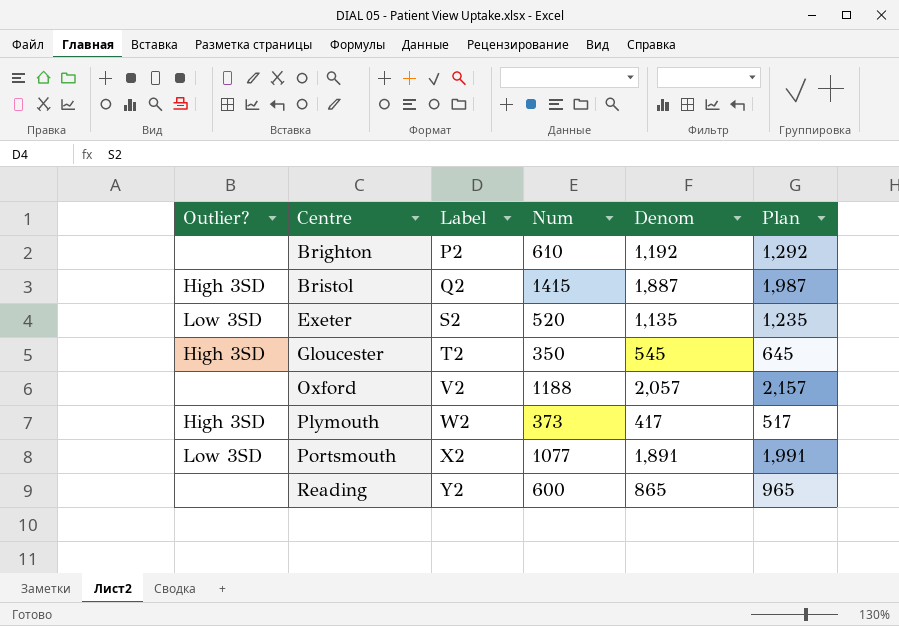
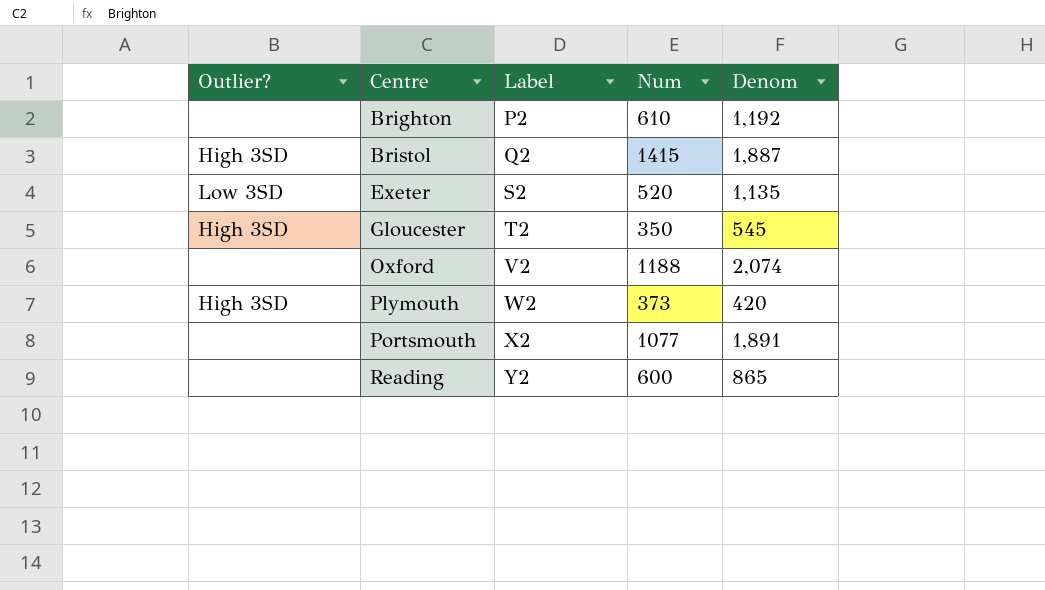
column Plan | formula: [Denom] + 100 -> none
Oxford | Denom: 2,057 -> 2,074
Plymouth | Denom: 417 -> 420
Portsmouth | Outlier?: Low 3SD -> none

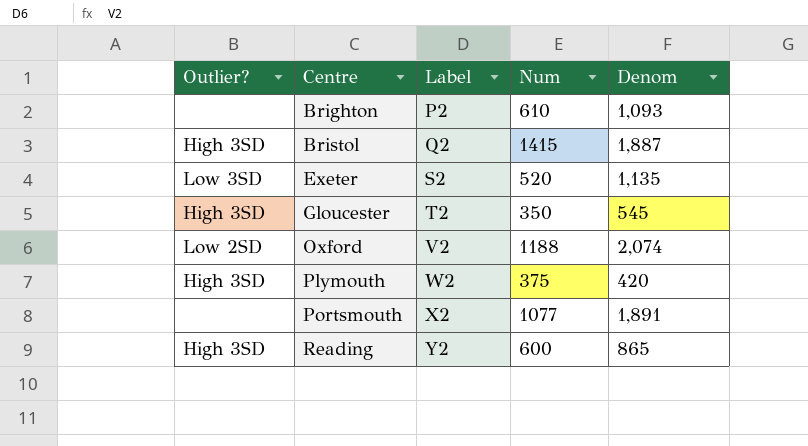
Brighton | Denom: 1,192 -> 1,093
Oxford | Outlier?: none -> Low 2SD
Plymouth | Num: 373 -> 375
Reading | Outlier?: none -> High 3SD

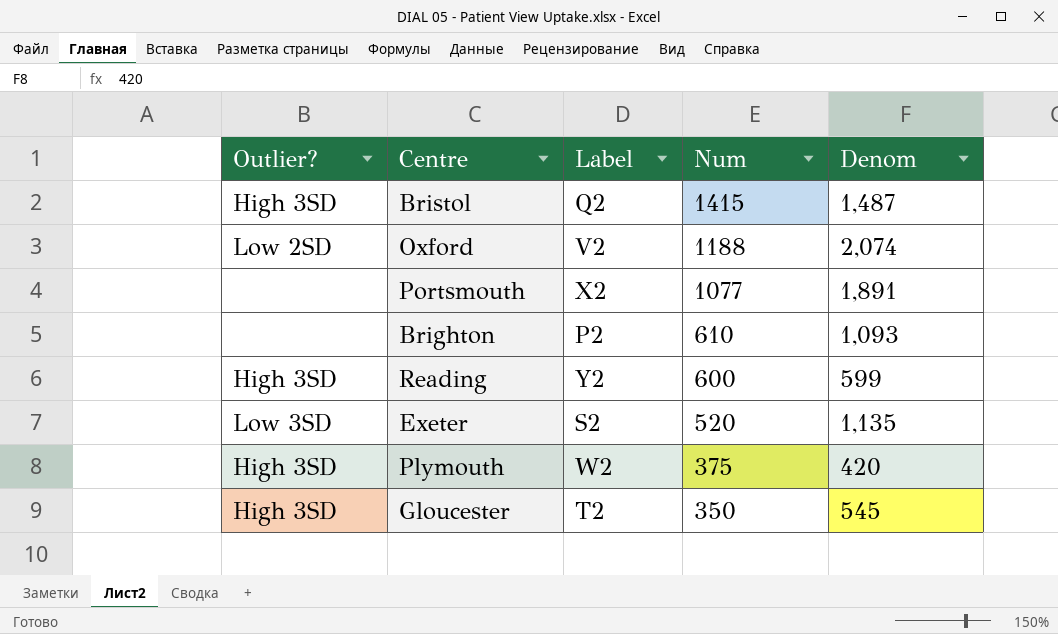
row order: Centre ascending -> Num descending
Bristol | Denom: 1,887 -> 1,487
Reading | Denom: 865 -> 599

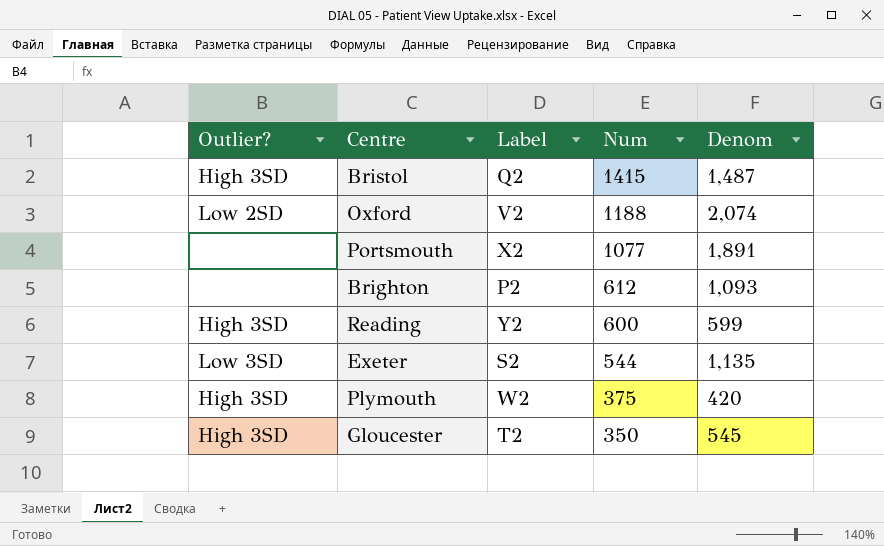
Brighton | Num: 610 -> 612
Exeter | Num: 520 -> 544

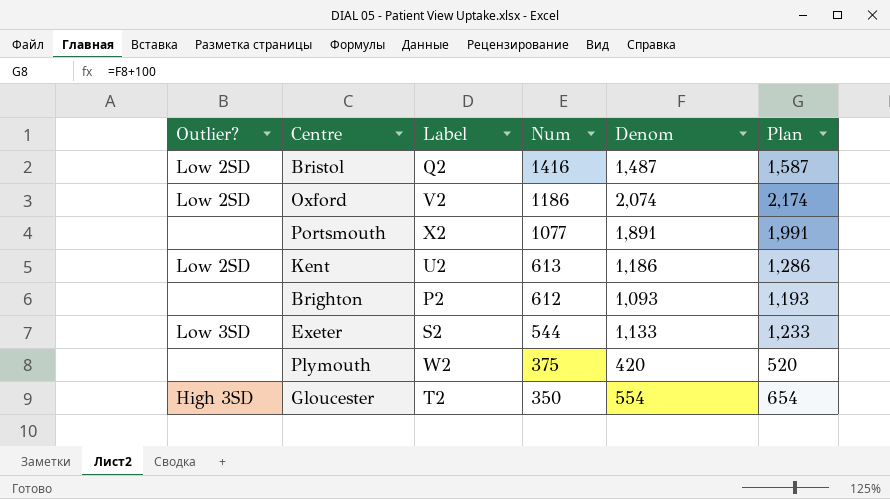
column Plan | formula: none -> [Denom] + 100
row Reading: High 3SD | Y2 | 600 | 599 -> none
Bristol | Outlier?: High 3SD -> Low 2SD
Bristol | Num: 1415 -> 1416
Oxford | Num: 1188 -> 1186
row Kent: none -> Low 2SD | U2 | 613 | 1,186 | 1,286
Exeter | Denom: 1,135 -> 1,133
Plymouth | Outlier?: High 3SD -> none
Gloucester | Denom: 545 -> 554

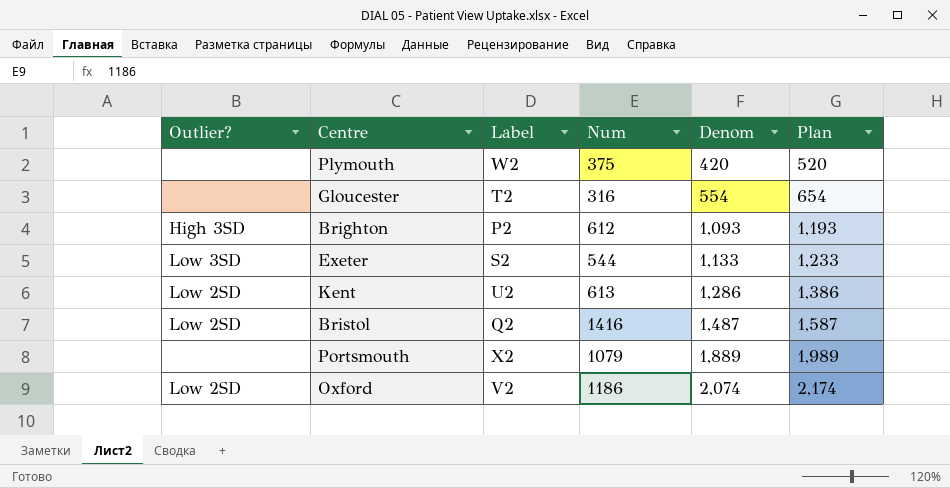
row order: Num descending -> Denom ascending
Gloucester | Outlier?: High 3SD -> none
Gloucester | Num: 350 -> 316
Brighton | Outlier?: none -> High 3SD
Kent | Denom: 1,186 -> 1,286
Kent | Plan: 1,286 -> 1,386
Portsmouth | Num: 1077 -> 1079
Portsmouth | Denom: 1,891 -> 1,889
Portsmouth | Plan: 1,991 -> 1,989

